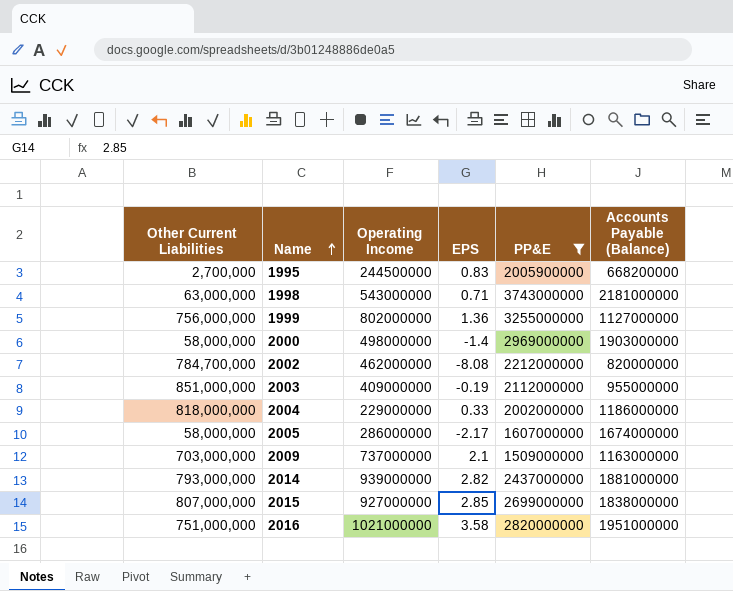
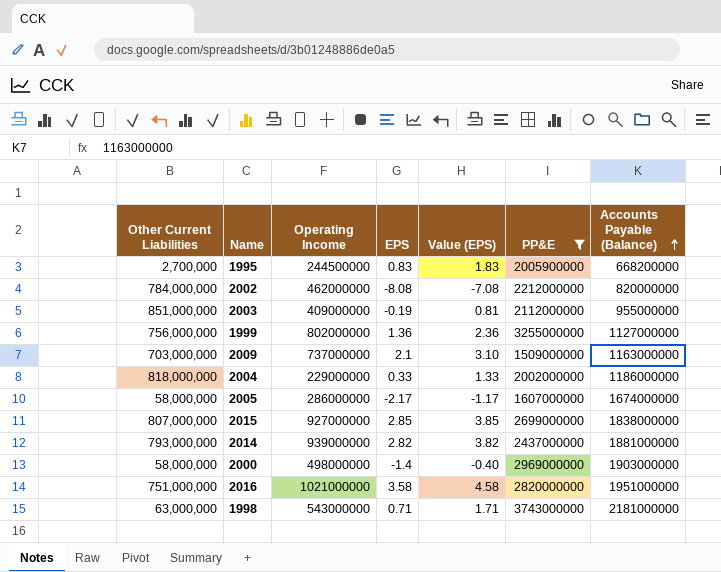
row order: Name ascending -> Accounts Payable (Balance) ascending
column Value (EPS) | formula: none -> [EPS] + 1
2002 | Other Current Liabilities: 784,700,000 -> 784,000,000

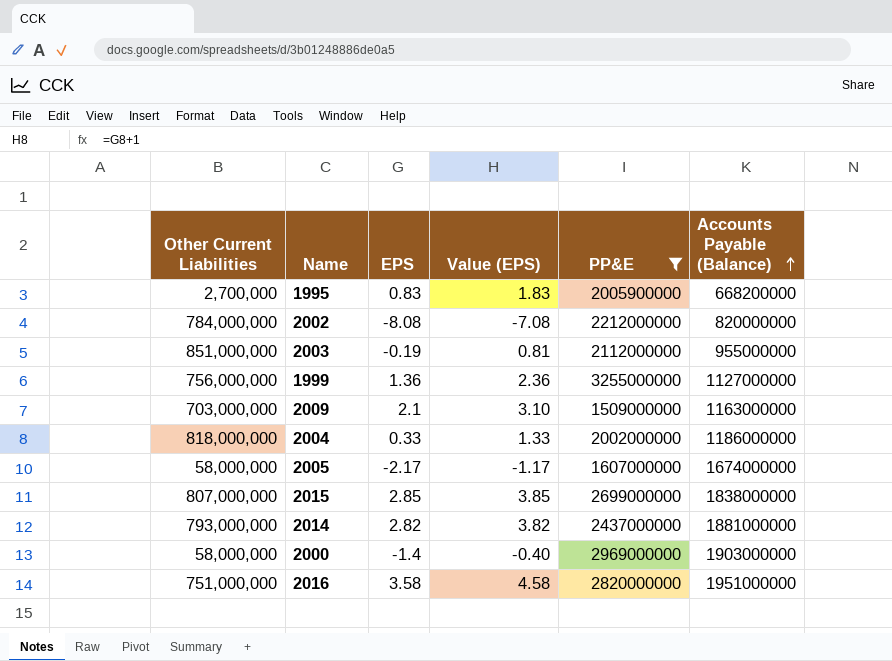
column Operating Income | position: 3 -> none
row 1998: 63,000,000 | 543000000 | 0.71 | 1.71 | 3743000000 | 2181000000 -> none

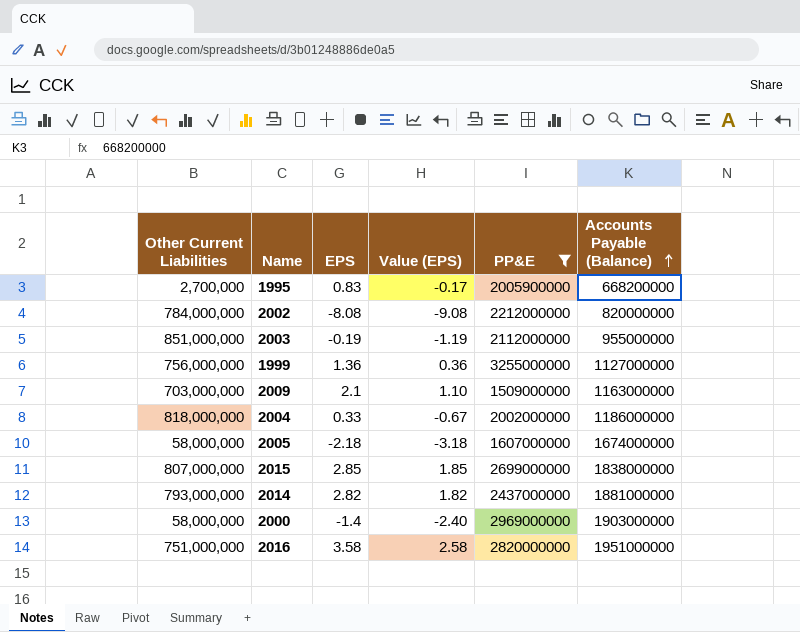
column Value (EPS) | formula: [EPS] + 1 -> [EPS] - 1
2005 | EPS: -2.17 -> -2.18

